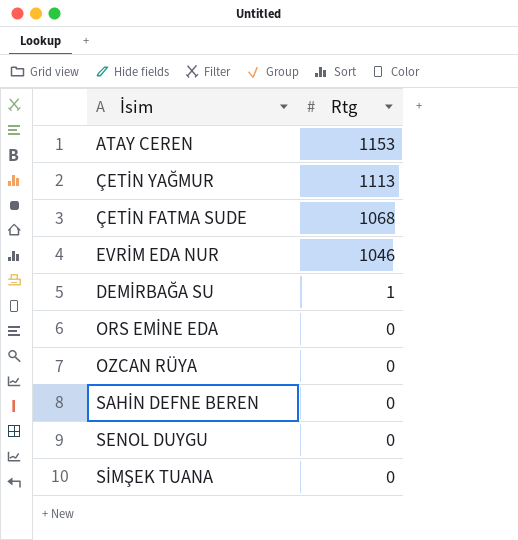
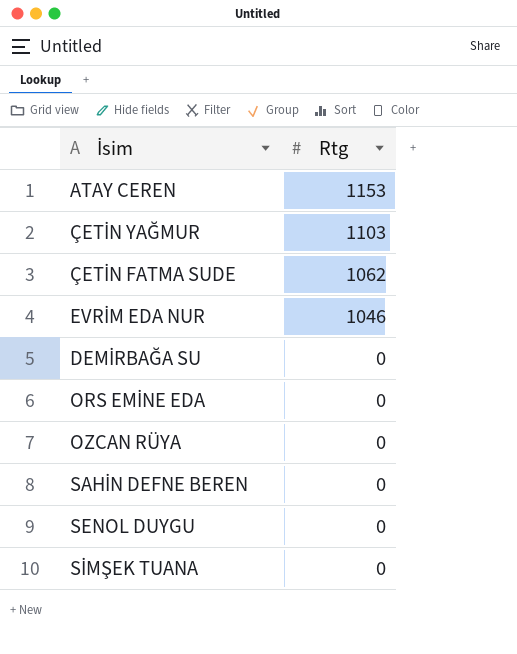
ÇETİN YAĞMUR | Rtg: 1113 -> 1103
ÇETİN FATMA SUDE | Rtg: 1068 -> 1062
DEMİRBAĞA SU | Rtg: 1 -> 0

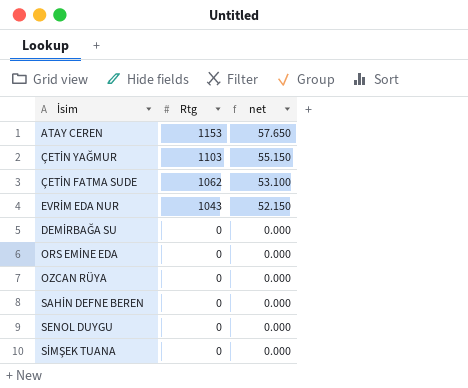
column net | formula: none -> [Rtg] * 0.05
EVRİM EDA NUR | Rtg: 1046 -> 1043

